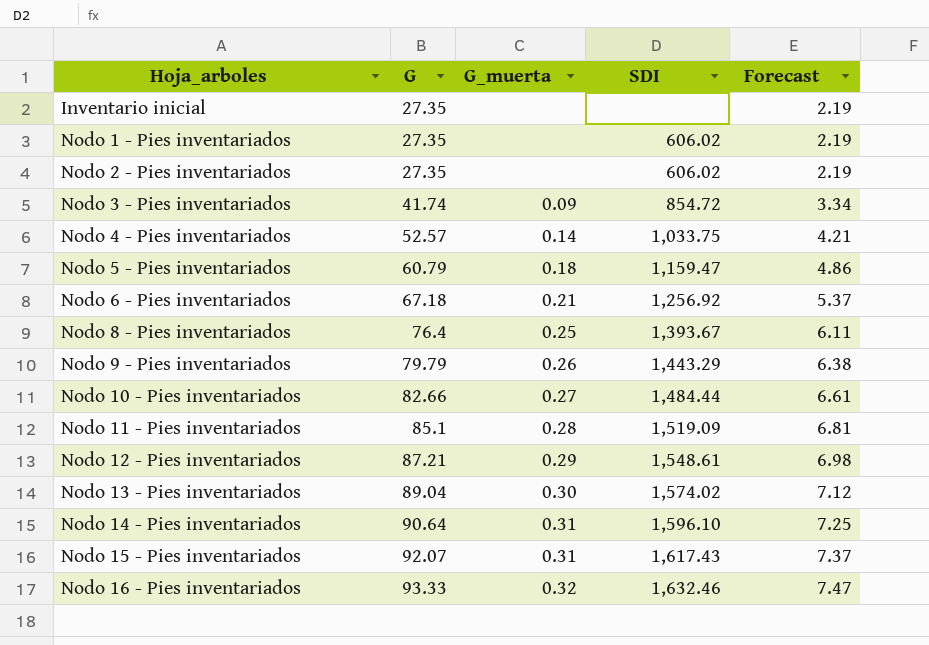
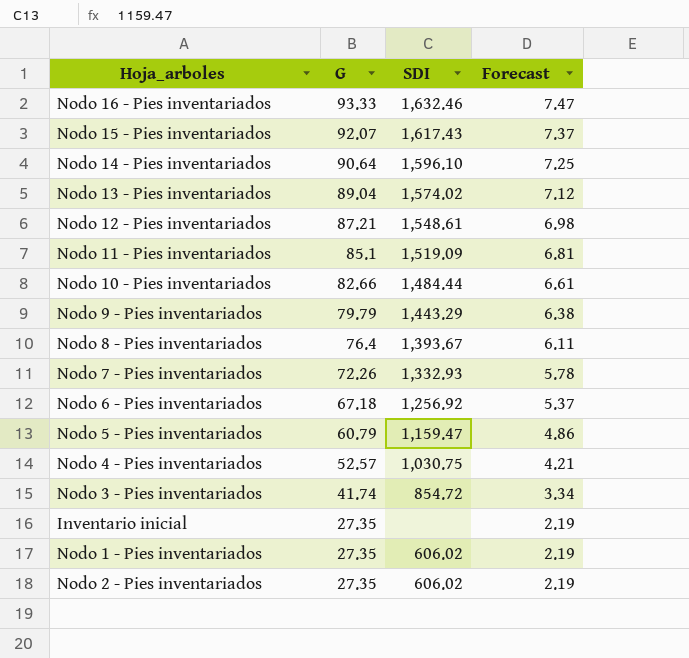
row order: Hoja_arboles ascending -> G descending
column G_muerta | position: 3 -> none
row Nodo 7 - Pies inventariados: none -> 72.26 | 1,332.93 | 5.78
Nodo 4 - Pies inventariados | SDI: 1,033.75 -> 1,030.75

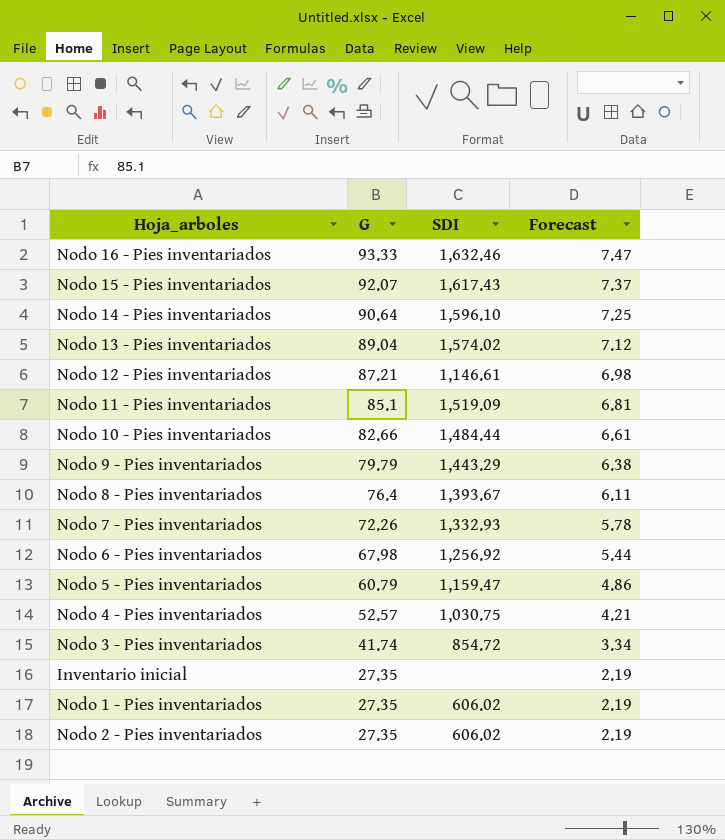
Nodo 12 - Pies inventariados | SDI: 1,548.61 -> 1,146.61
Nodo 6 - Pies inventariados | G: 67.18 -> 67.98
Nodo 6 - Pies inventariados | Forecast: 5.37 -> 5.44

